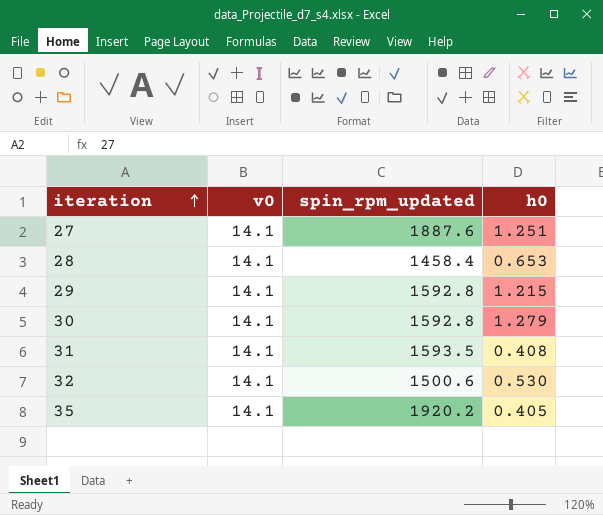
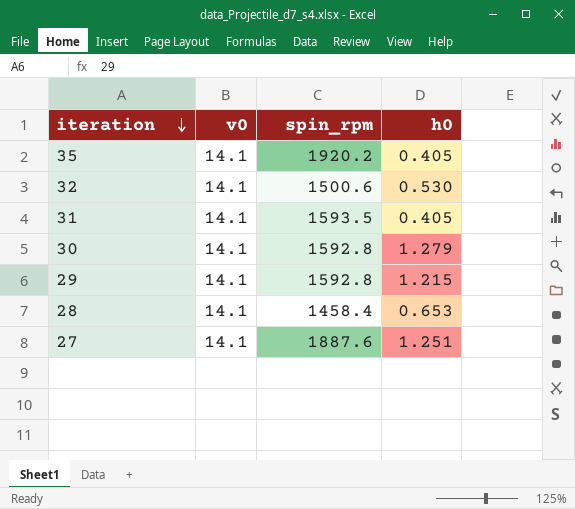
row order: iteration ascending -> iteration descending
column name: spin_rpm_updated -> spin_rpm
31 | h0: 0.408 -> 0.405

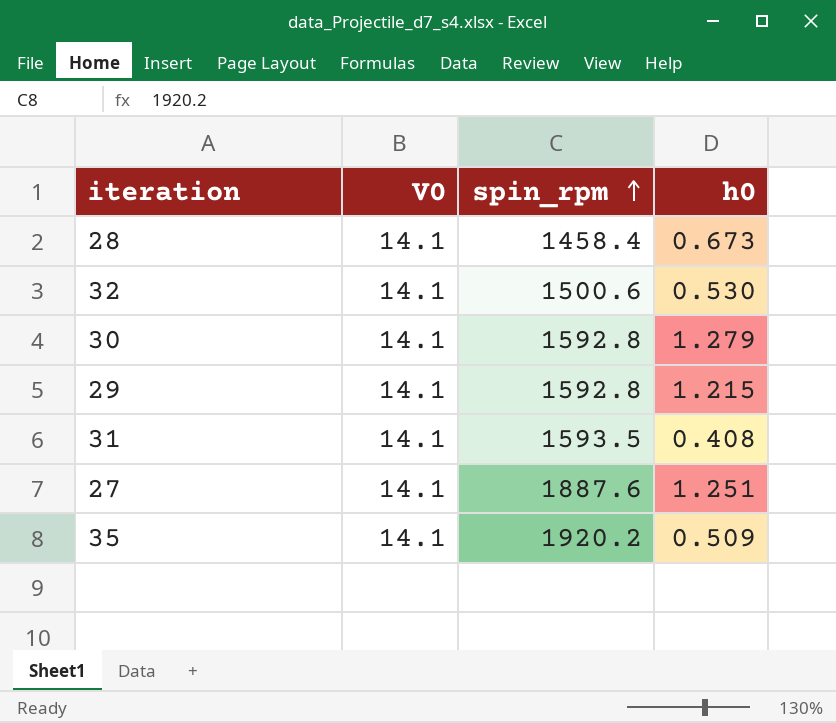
row order: iteration descending -> spin_rpm ascending
column name: v0 -> V0
28 | h0: 0.653 -> 0.673
31 | h0: 0.405 -> 0.408
35 | h0: 0.405 -> 0.509

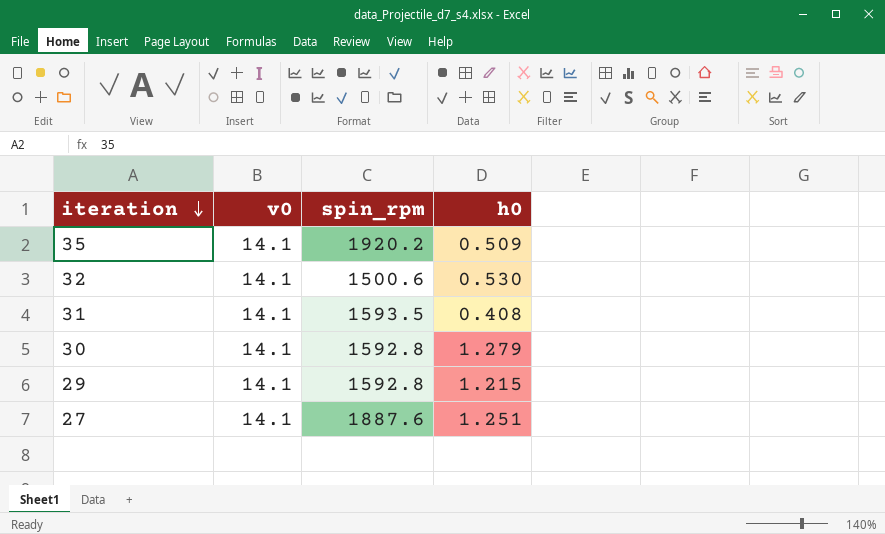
row order: spin_rpm ascending -> iteration descending
column name: V0 -> v0
row 28: 14.1 | 1458.4 | 0.673 -> none

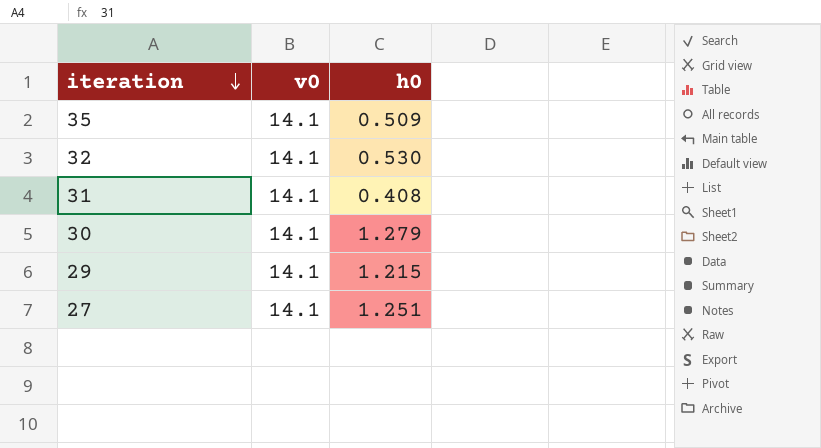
column spin_rpm | position: 3 -> none

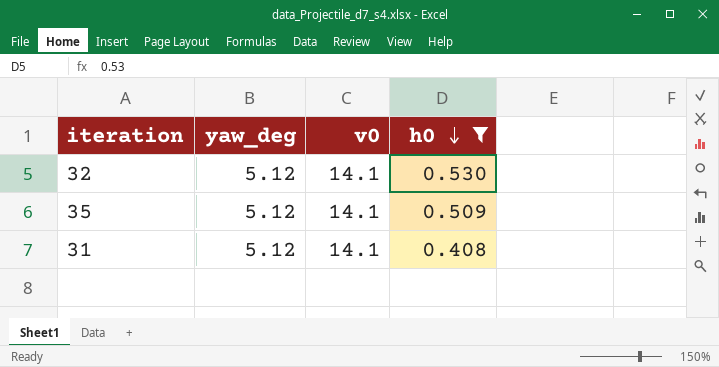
filter: none -> h0 <= 0.530
row order: iteration descending -> h0 descending
column yaw_deg | position: none -> 2

